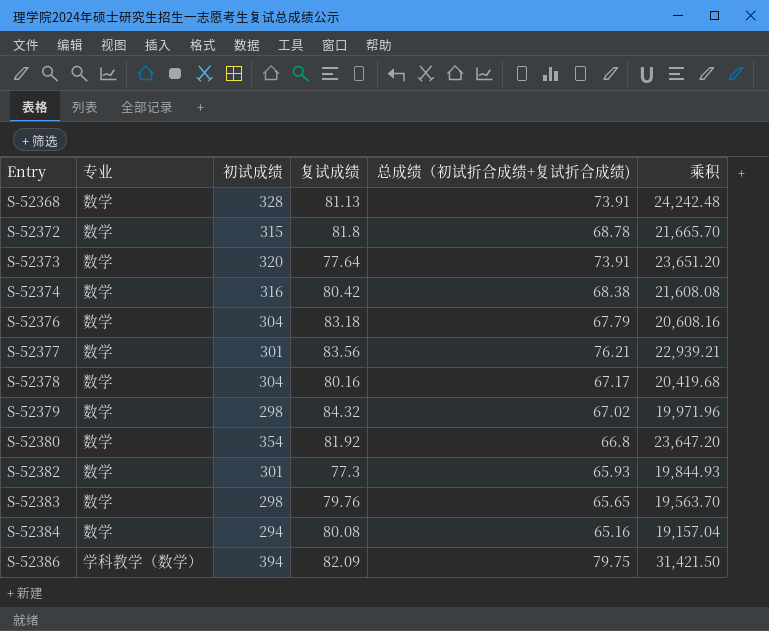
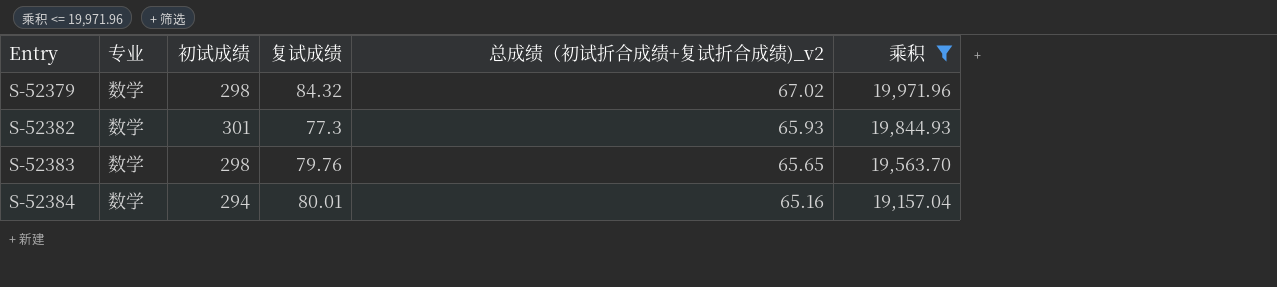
filter: none -> 乘积 <= 19,971.96
column name: 总成绩（初试折合成绩+复试折合成绩) -> 总成绩（初试折合成绩+复试折合成绩)_v2
S-52384 | 复试成绩: 80.08 -> 80.01

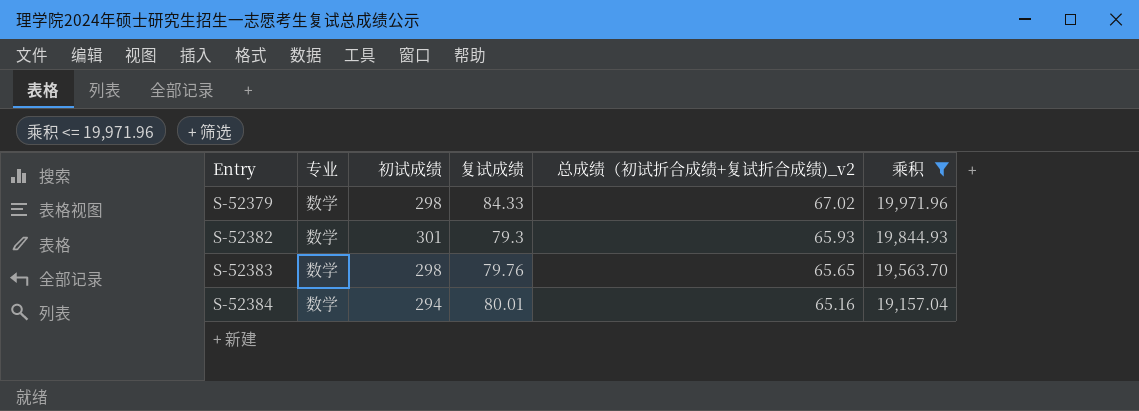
S-52379 | 复试成绩: 84.32 -> 84.33
S-52382 | 复试成绩: 77.3 -> 79.3

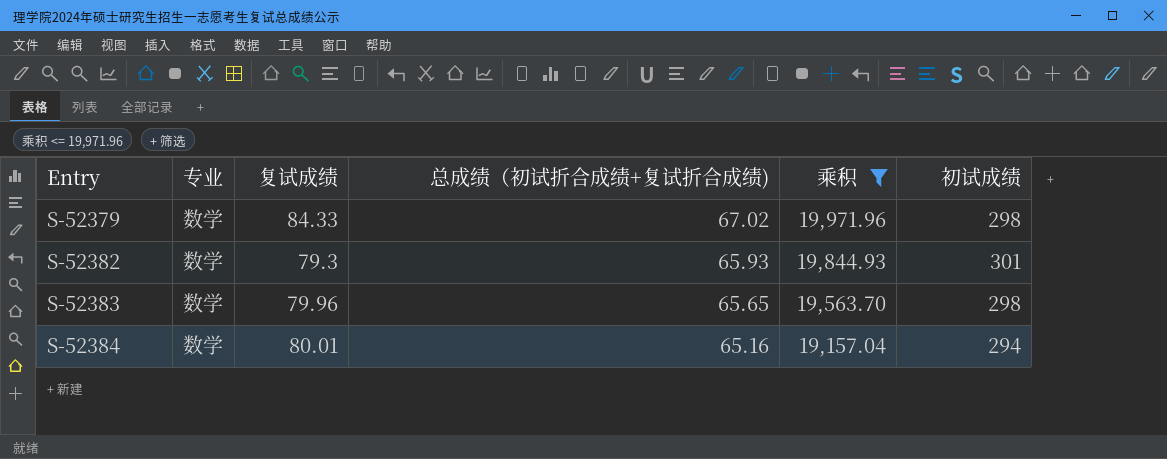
column name: 总成绩（初试折合成绩+复试折合成绩)_v2 -> 总成绩（初试折合成绩+复试折合成绩)
column 初试成绩 | position: 3 -> 6
S-52383 | 复试成绩: 79.76 -> 79.96

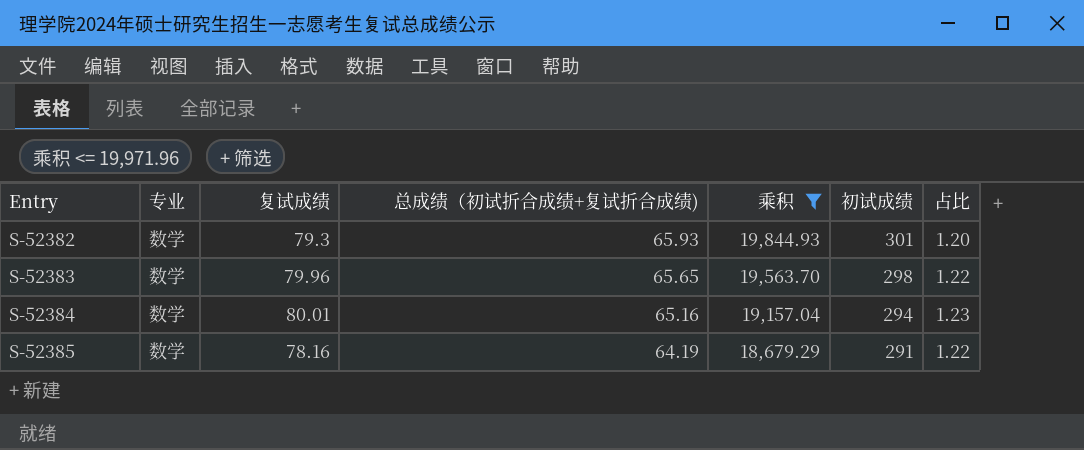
column 占比 | formula: none -> [复试成绩] / [总成绩（初试折合成绩+复试折合成绩)]
row S-52379: 数学 | 84.33 | 67.02 | 19,971.96 | 298 -> none
row S-52385: none -> 数学 | 78.16 | 64.19 | 18,679.29 | 291 | 1.22

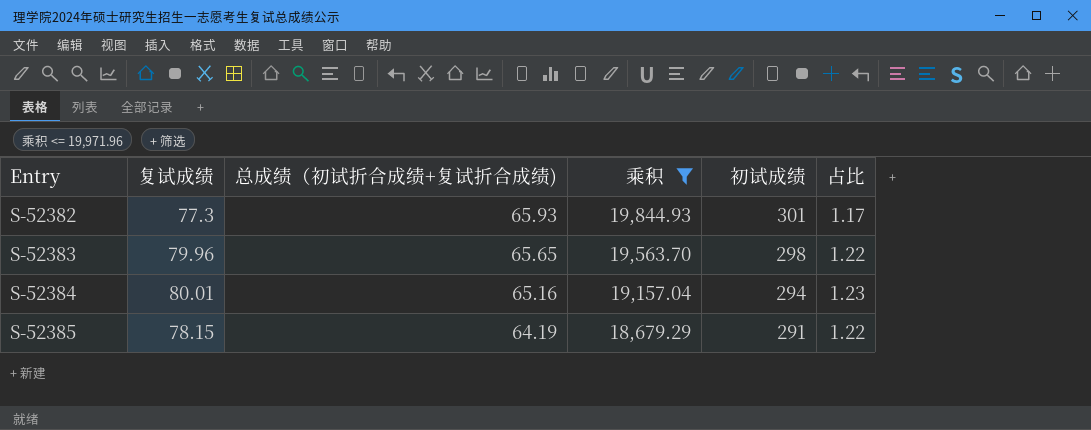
column 专业 | position: 2 -> none
S-52382 | 复试成绩: 79.3 -> 77.3
S-52382 | 占比: 1.20 -> 1.17
S-52385 | 复试成绩: 78.16 -> 78.15

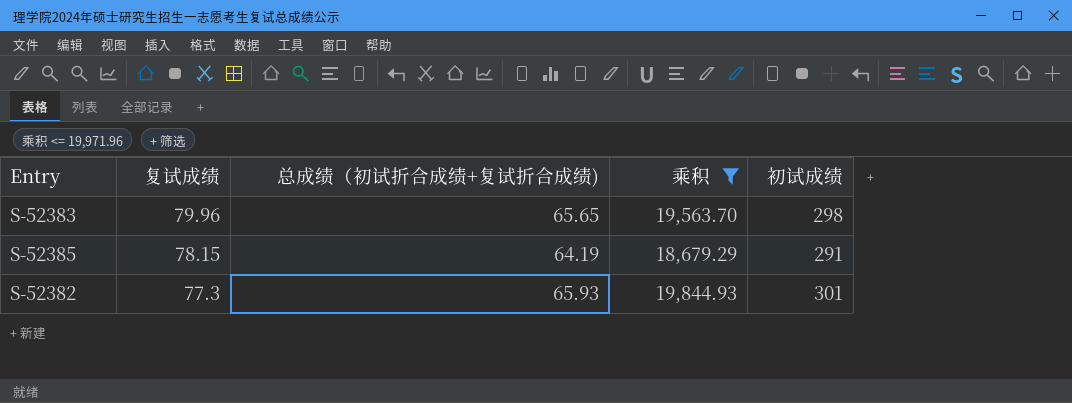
row order: Entry ascending -> 复试成绩 descending
column 占比 | formula: [复试成绩] / [总成绩（初试折合成绩+复试折合成绩)] -> none
row S-52384: 80.01 | 65.16 | 19,157.04 | 294 | 1.23 -> none

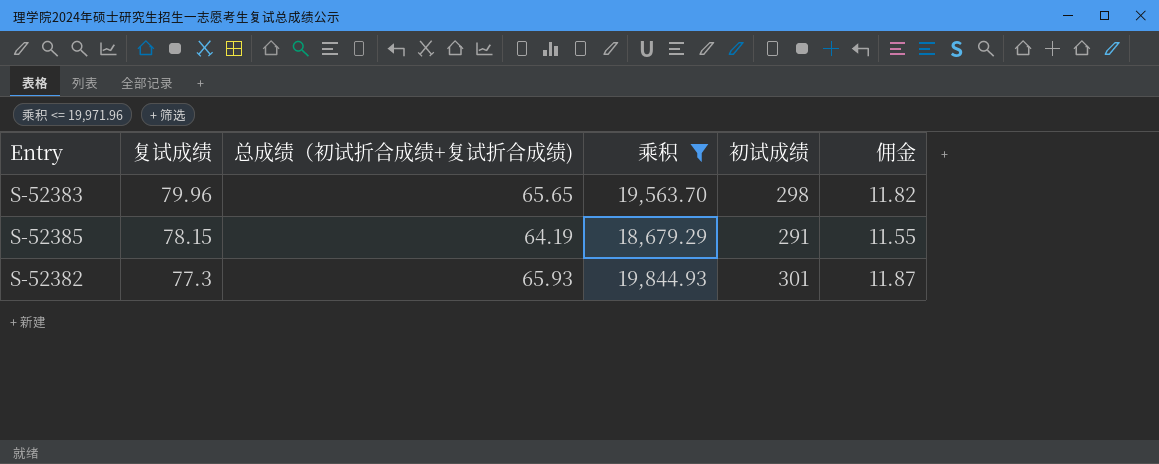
column 佣金 | formula: none -> [总成绩（初试折合成绩+复试折合成绩)] * 0.18

